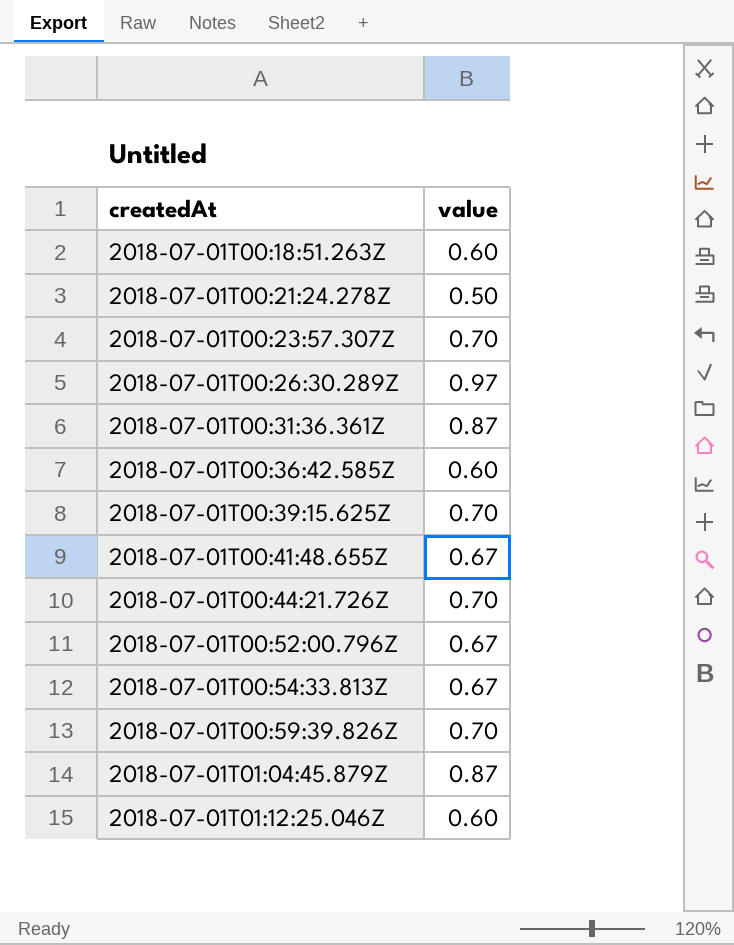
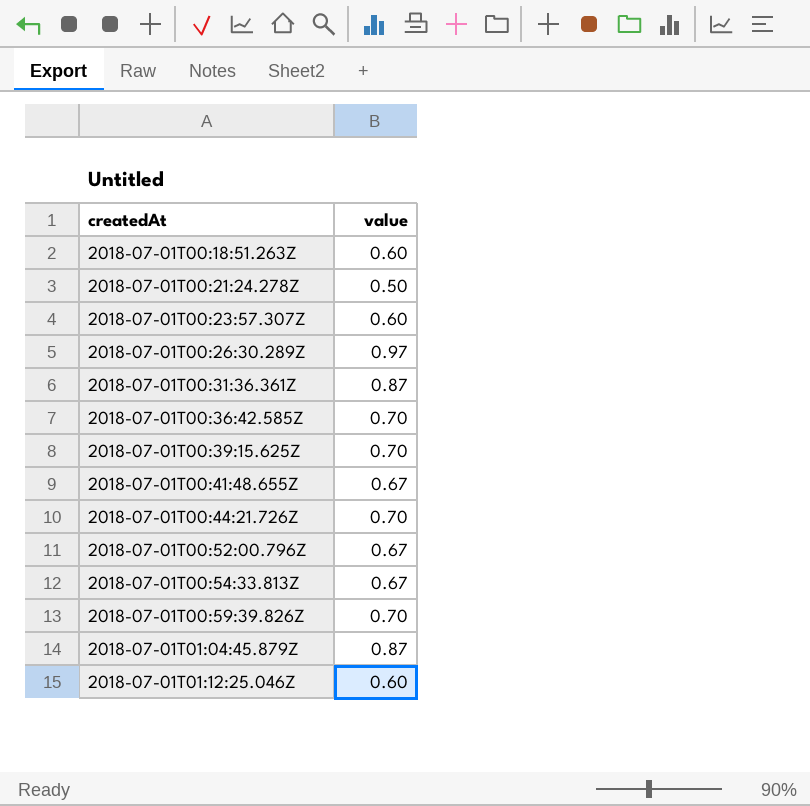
2018-07-01T00:23:57.307Z | value: 0.70 -> 0.60
2018-07-01T00:36:42.585Z | value: 0.60 -> 0.70

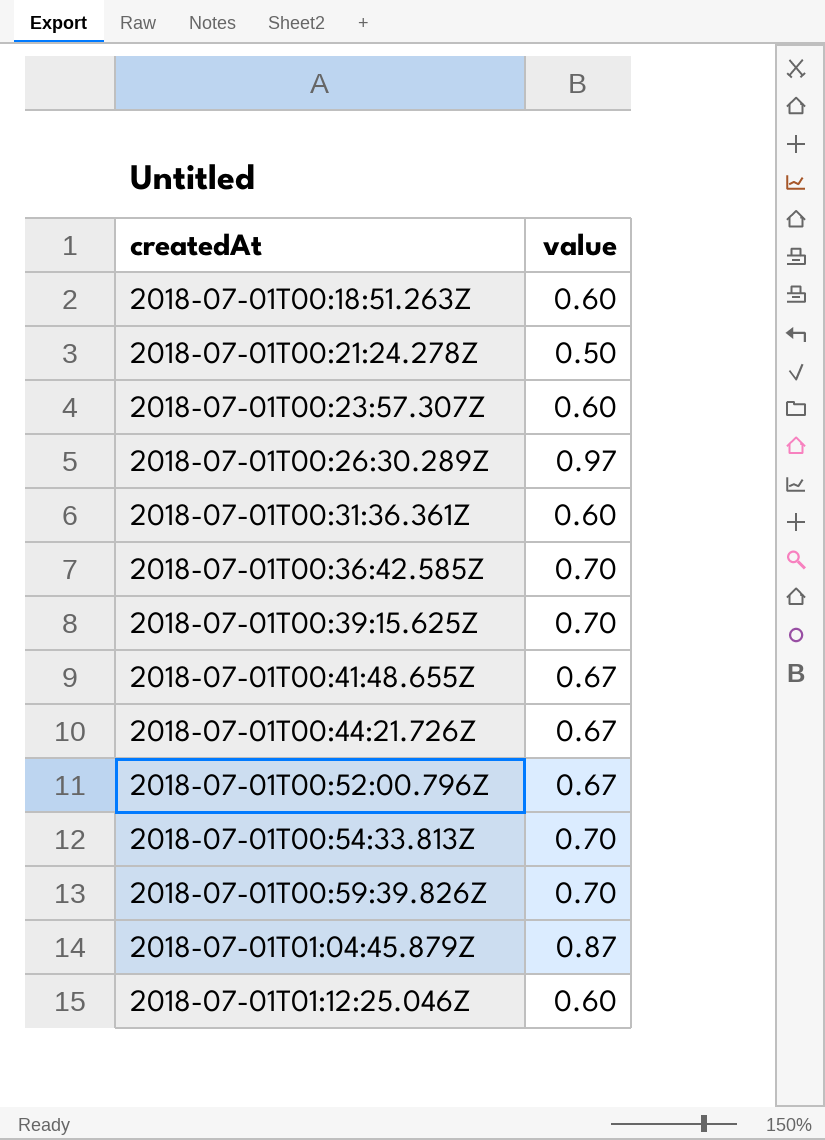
2018-07-01T00:31:36.361Z | value: 0.87 -> 0.60
2018-07-01T00:44:21.726Z | value: 0.70 -> 0.67
2018-07-01T00:54:33.813Z | value: 0.67 -> 0.70

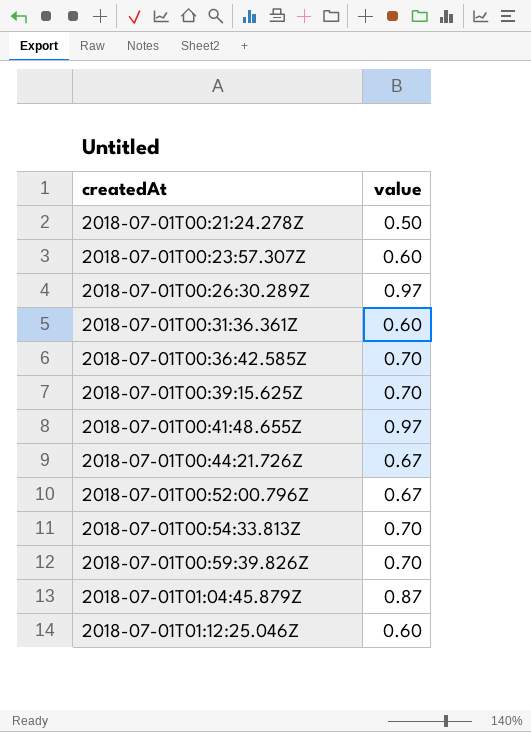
row 2018-07-01T00:18:51.263Z: 0.60 -> none
2018-07-01T00:41:48.655Z | value: 0.67 -> 0.97

